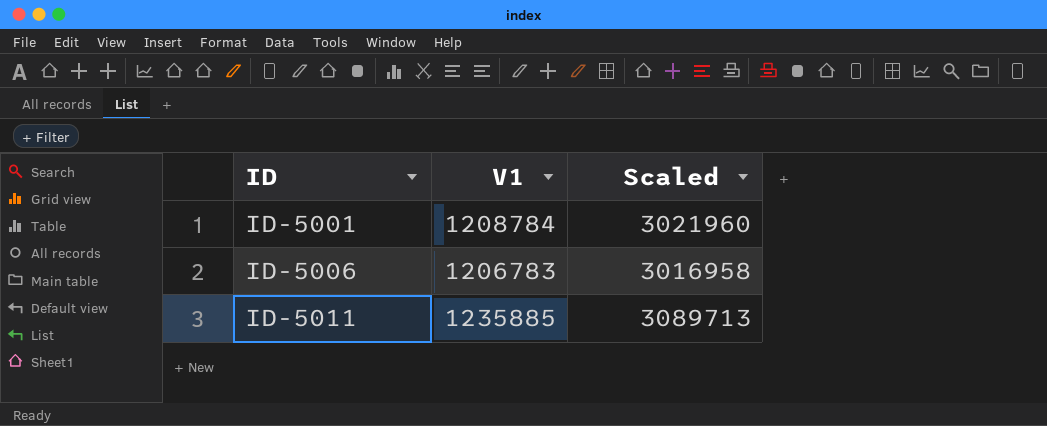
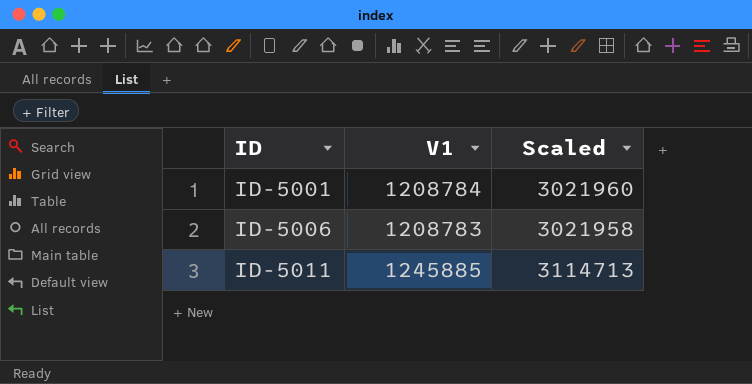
ID-5006 | V1: 1206783 -> 1208783
ID-5006 | Scaled: 3016958 -> 3021958
ID-5011 | V1: 1235885 -> 1245885
ID-5011 | Scaled: 3089713 -> 3114713

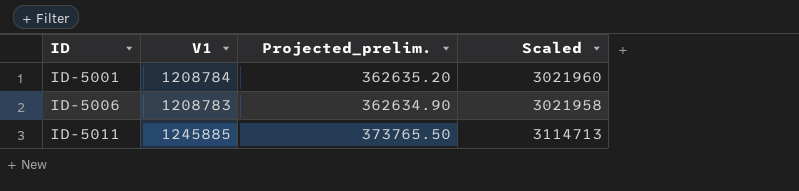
column Projected_prelim. | formula: none -> [V1] * 0.3

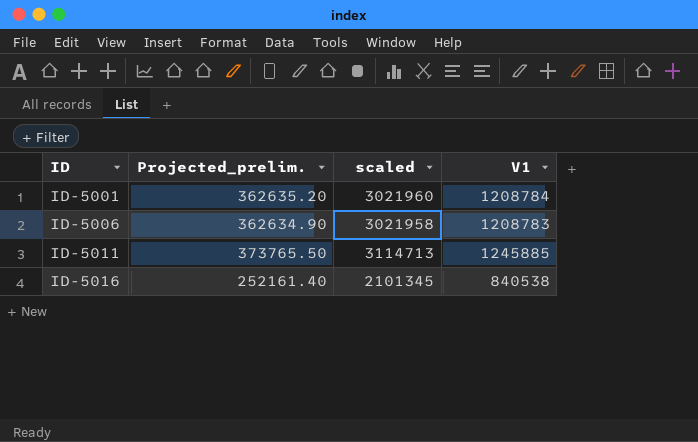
column name: Scaled -> scaled
column V1 | position: 2 -> 4
row ID-5016: none -> 252161.40 | 2101345 | 840538

